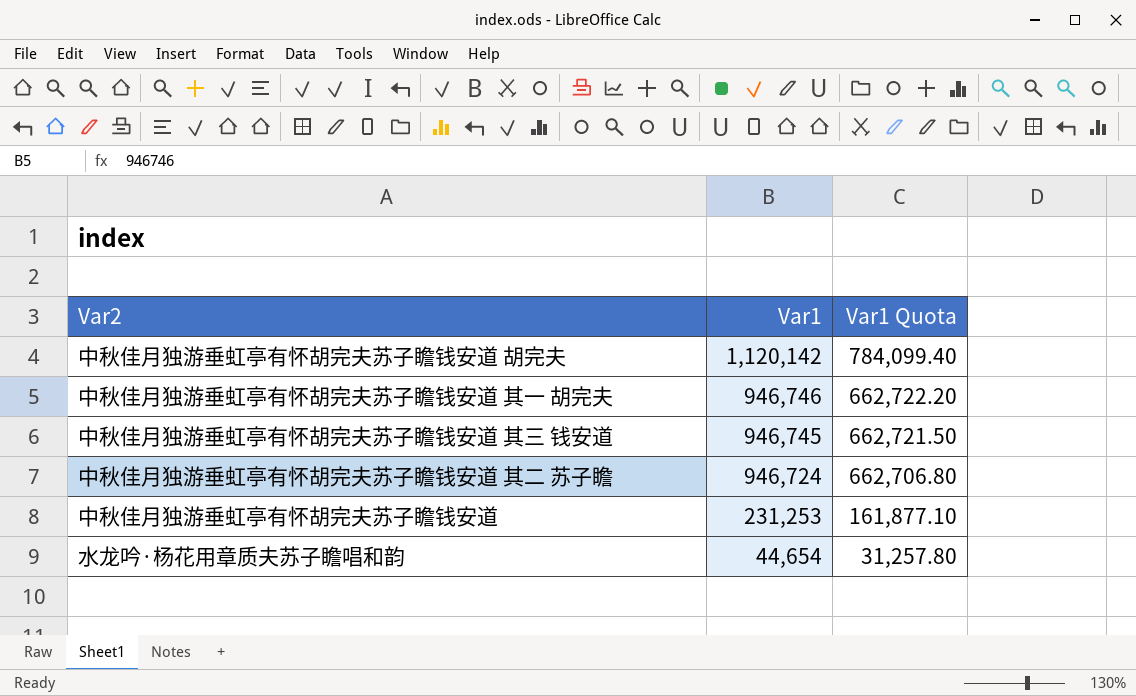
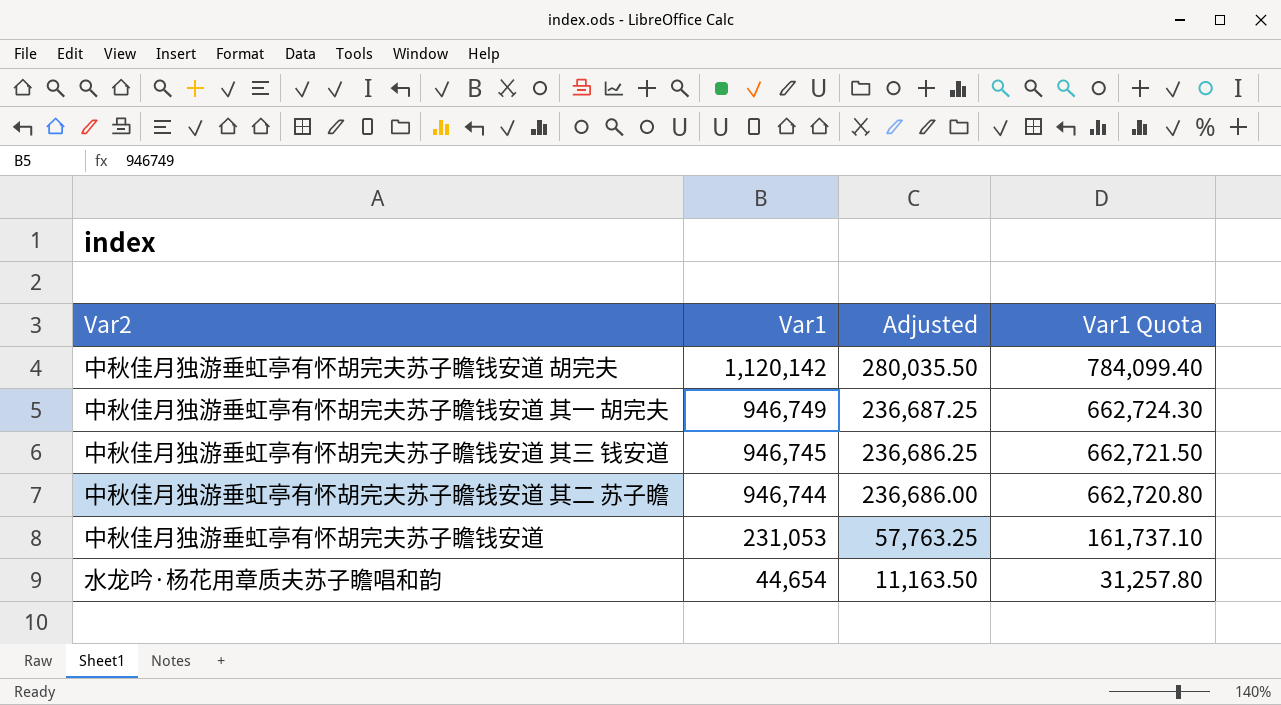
column Adjusted | formula: none -> [Var1] * 0.25
中秋佳月独游垂虹亭有怀胡完夫苏子瞻钱安道 其一 胡完夫 | Var1: 946,746 -> 946,749
中秋佳月独游垂虹亭有怀胡完夫苏子瞻钱安道 其一 胡完夫 | Var1 Quota: 662,722.20 -> 662,724.30
中秋佳月独游垂虹亭有怀胡完夫苏子瞻钱安道 其二 苏子瞻 | Var1: 946,724 -> 946,744
中秋佳月独游垂虹亭有怀胡完夫苏子瞻钱安道 其二 苏子瞻 | Var1 Quota: 662,706.80 -> 662,720.80
中秋佳月独游垂虹亭有怀胡完夫苏子瞻钱安道 | Var1: 231,253 -> 231,053
中秋佳月独游垂虹亭有怀胡完夫苏子瞻钱安道 | Var1 Quota: 161,877.10 -> 161,737.10

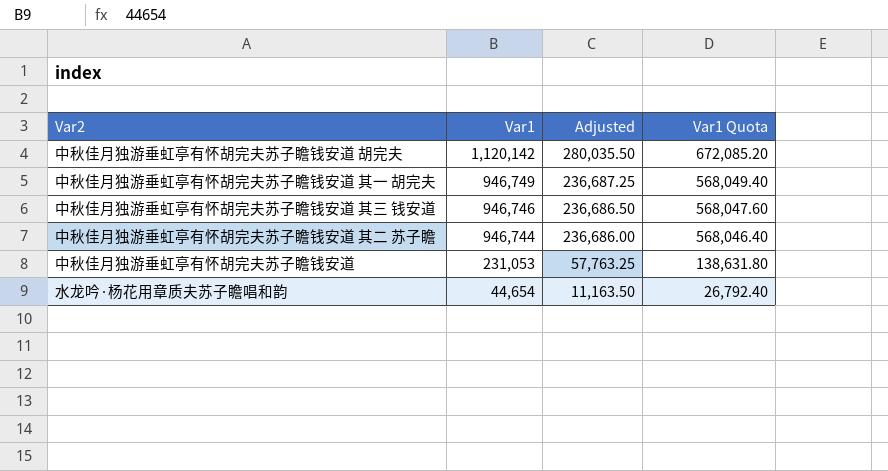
column Var1 Quota | formula: [Var1] * 0.7 -> [Var1] * 0.6
中秋佳月独游垂虹亭有怀胡完夫苏子瞻钱安道 其三 钱安道 | Var1: 946,745 -> 946,746
中秋佳月独游垂虹亭有怀胡完夫苏子瞻钱安道 其三 钱安道 | Adjusted: 236,686.25 -> 236,686.50

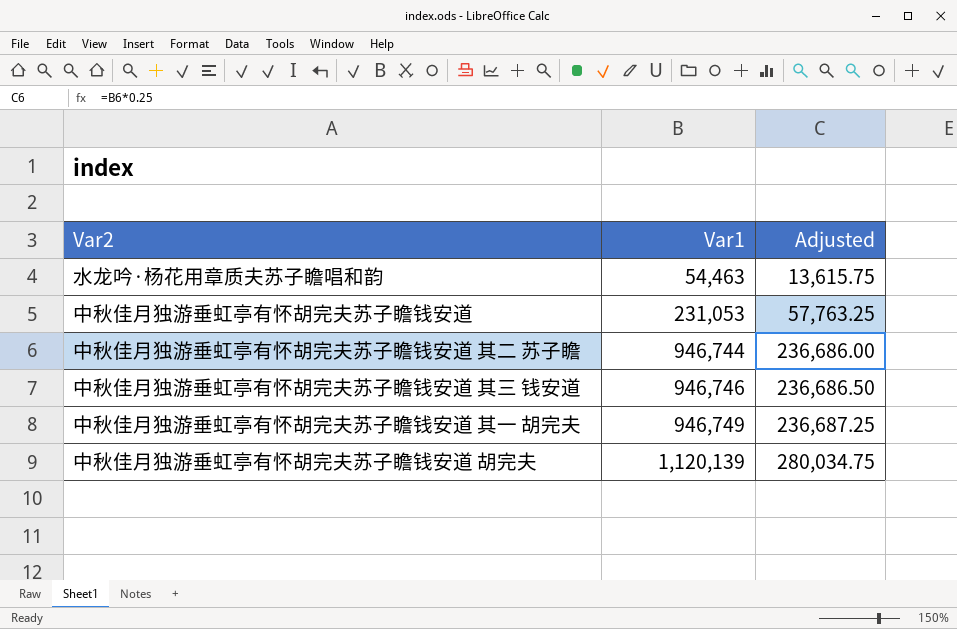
row order: Var1 descending -> Var1 ascending
column Var1 Quota | formula: [Var1] * 0.6 -> none
水龙吟·杨花用章质夫苏子瞻唱和韵 | Var1: 44,654 -> 54,463
水龙吟·杨花用章质夫苏子瞻唱和韵 | Adjusted: 11,163.50 -> 13,615.75
中秋佳月独游垂虹亭有怀胡完夫苏子瞻钱安道 胡完夫 | Var1: 1,120,142 -> 1,120,139
中秋佳月独游垂虹亭有怀胡完夫苏子瞻钱安道 胡完夫 | Adjusted: 280,035.50 -> 280,034.75

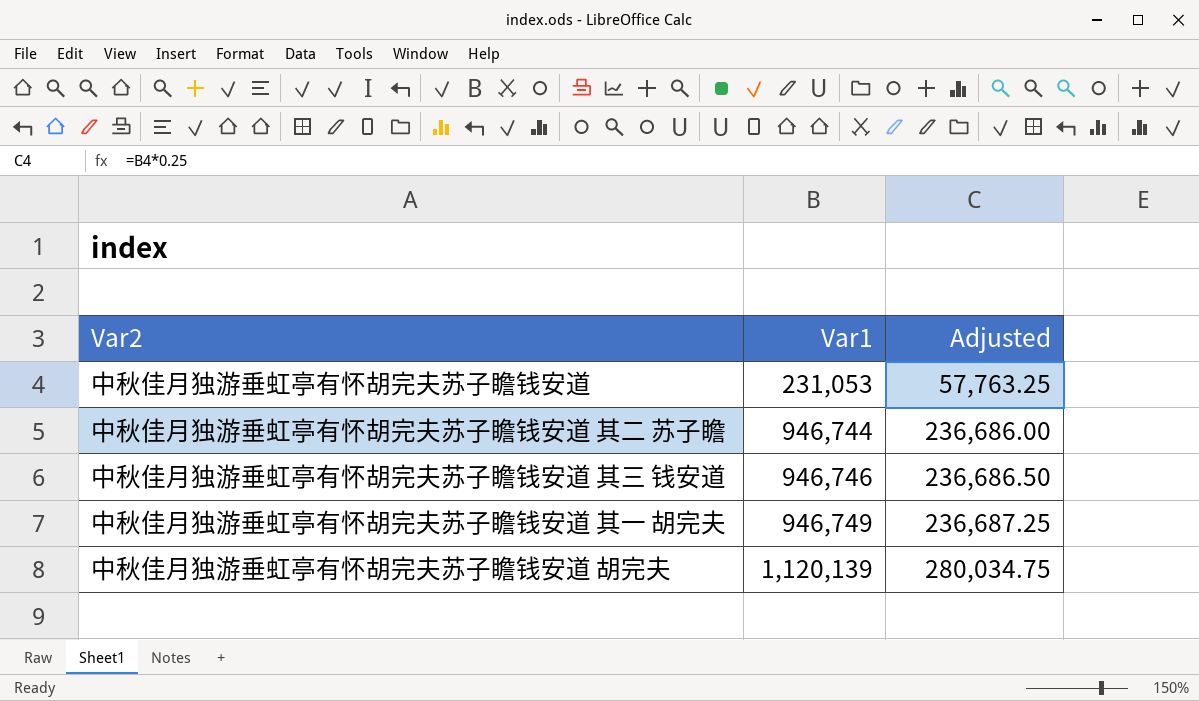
row 水龙吟·杨花用章质夫苏子瞻唱和韵: 54,463 | 13,615.75 -> none

